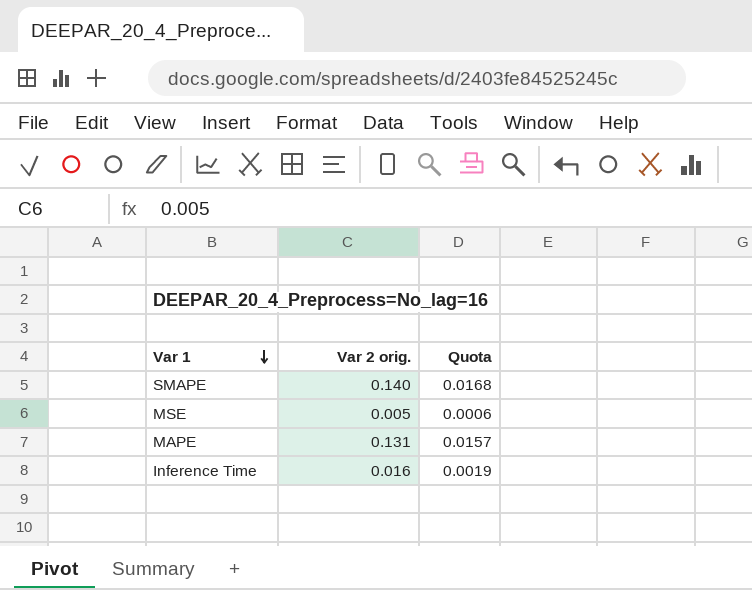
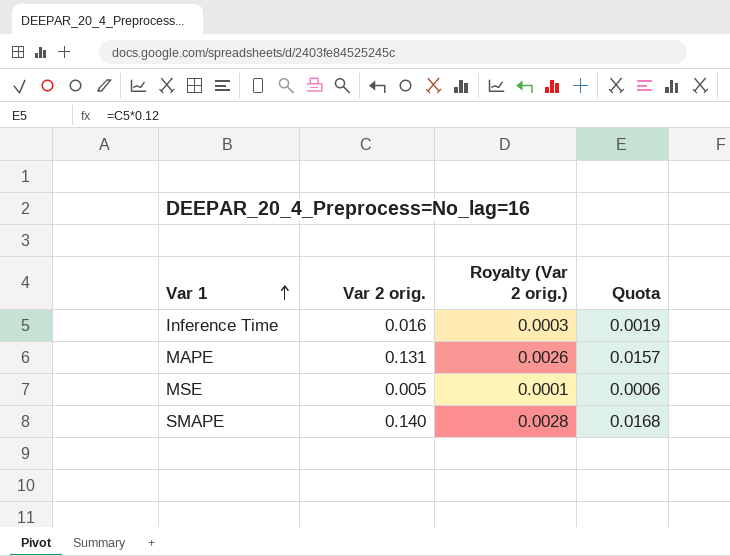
row order: Var 1 descending -> Var 1 ascending
column Royalty (Var 2 orig.) | formula: none -> [Var 2 orig.] * 0.02

